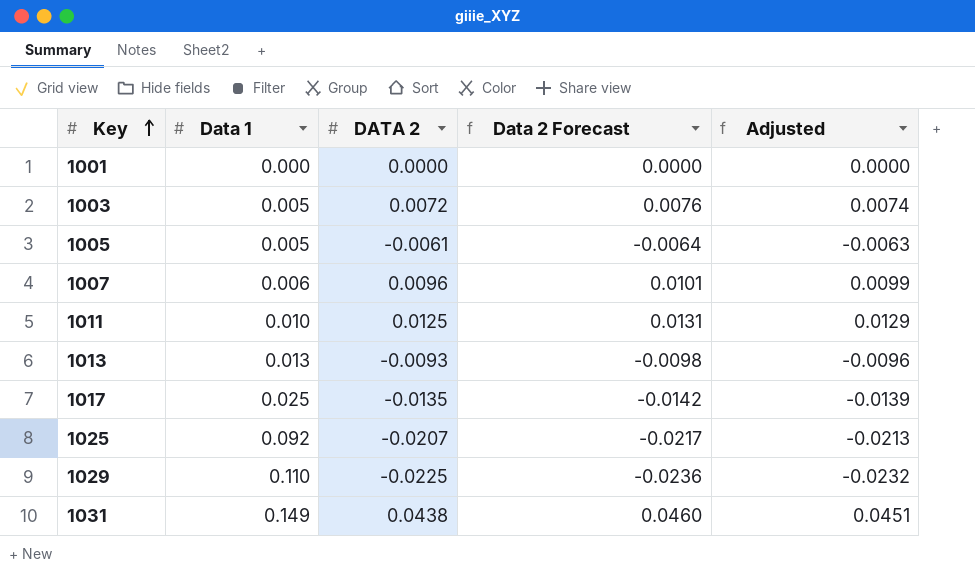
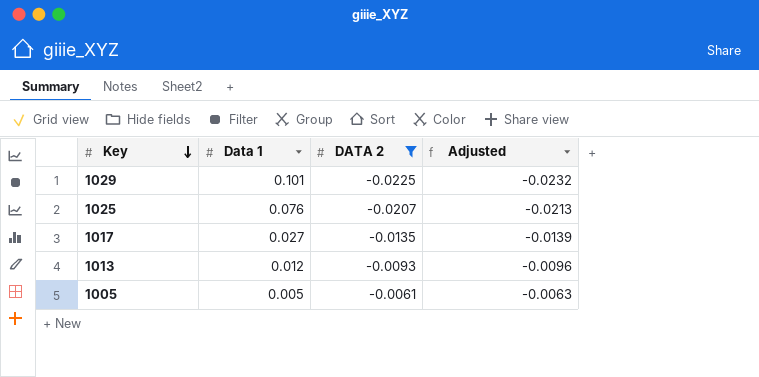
filter: none -> DATA 2 <= -0.0061
row order: Key ascending -> Key descending
column Data 2 Forecast | formula: [DATA 2] * 1.05 -> none
1029 | Data 1: 0.110 -> 0.101
1025 | Data 1: 0.092 -> 0.076
1017 | Data 1: 0.025 -> 0.027
1013 | Data 1: 0.013 -> 0.012

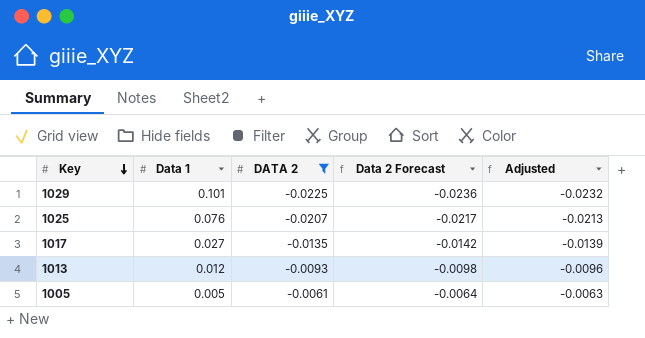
column Data 2 Forecast | formula: none -> [DATA 2] * 1.05

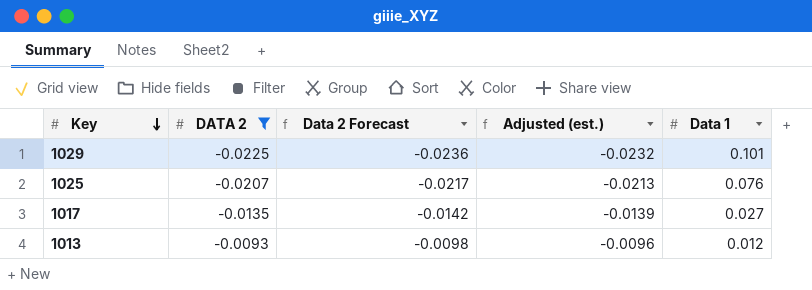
column name: Adjusted -> Adjusted (est.)
column Data 1 | position: 2 -> 5
row 1005: 0.005 | -0.0061 | -0.0064 | -0.0063 -> none

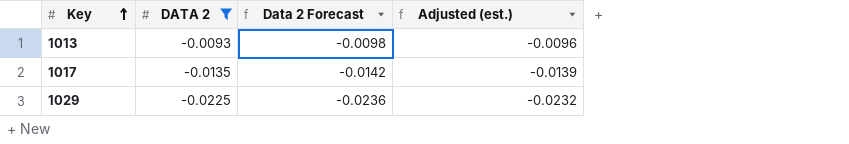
row order: Key descending -> Key ascending
column Data 1 | position: 5 -> none
row 1025: -0.0207 | -0.0217 | -0.0213 | 0.076 -> none

